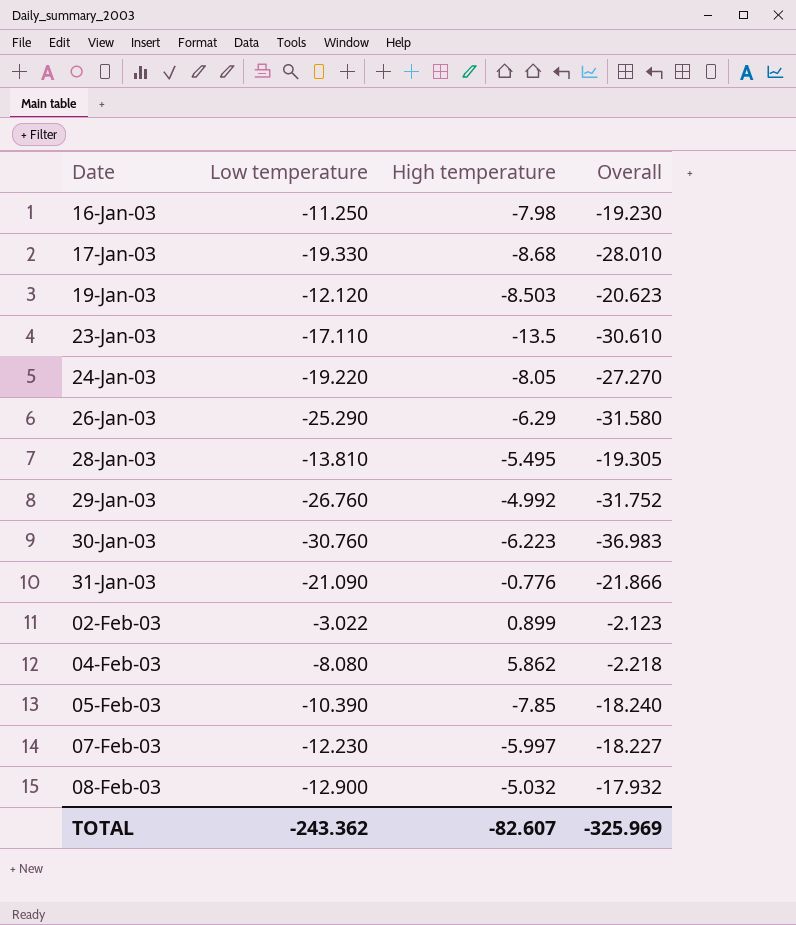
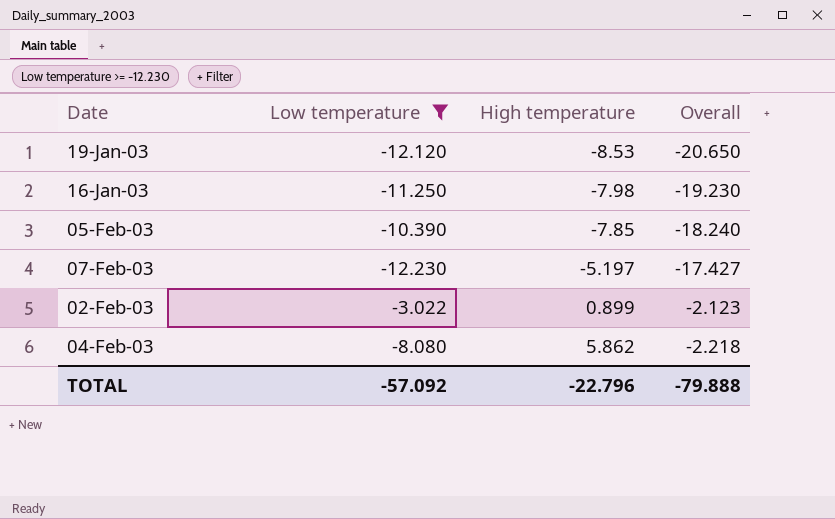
filter: none -> Low temperature >= -12.230
row order: Date ascending -> High temperature ascending
19-Jan-03 | High temperature: -8.503 -> -8.53
19-Jan-03 | Overall: -20.623 -> -20.650
07-Feb-03 | High temperature: -5.997 -> -5.197
07-Feb-03 | Overall: -18.227 -> -17.427
TOTAL | Low temperature: -243.362 -> -57.092
TOTAL | High temperature: -82.607 -> -22.796
TOTAL | Overall: -325.969 -> -79.888

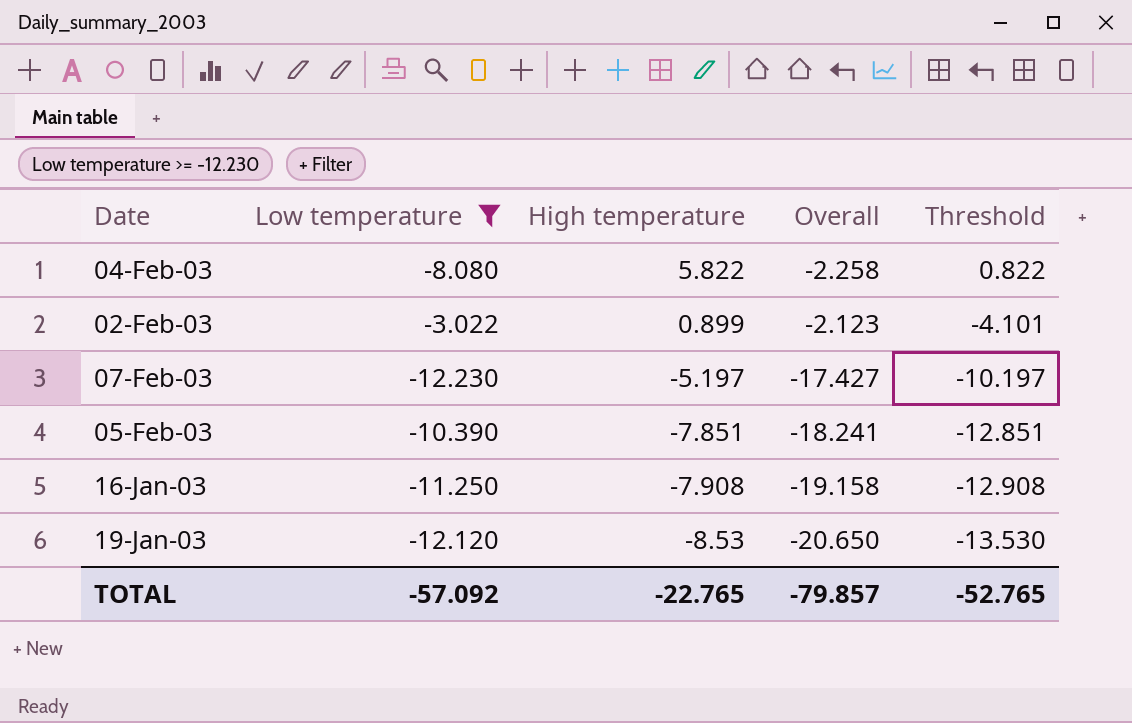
row order: High temperature ascending -> High temperature descending
column Threshold | formula: none -> [High temperature] - 5
04-Feb-03 | High temperature: 5.862 -> 5.822
04-Feb-03 | Overall: -2.218 -> -2.258
05-Feb-03 | High temperature: -7.85 -> -7.851
05-Feb-03 | Overall: -18.240 -> -18.241
16-Jan-03 | High temperature: -7.98 -> -7.908
16-Jan-03 | Overall: -19.230 -> -19.158
TOTAL | High temperature: -22.796 -> -22.765
TOTAL | Overall: -79.888 -> -79.857

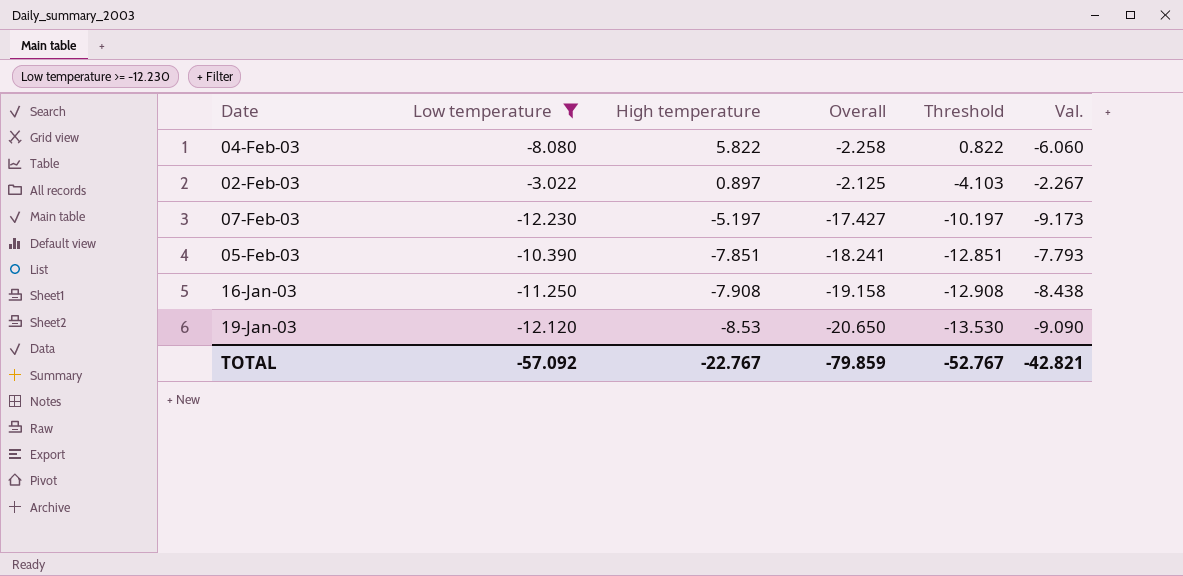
column Val. | formula: none -> [Low temperature] * 0.75
02-Feb-03 | High temperature: 0.899 -> 0.897
02-Feb-03 | Overall: -2.123 -> -2.125
02-Feb-03 | Threshold: -4.101 -> -4.103
TOTAL | High temperature: -22.765 -> -22.767
TOTAL | Overall: -79.857 -> -79.859
TOTAL | Threshold: -52.765 -> -52.767

